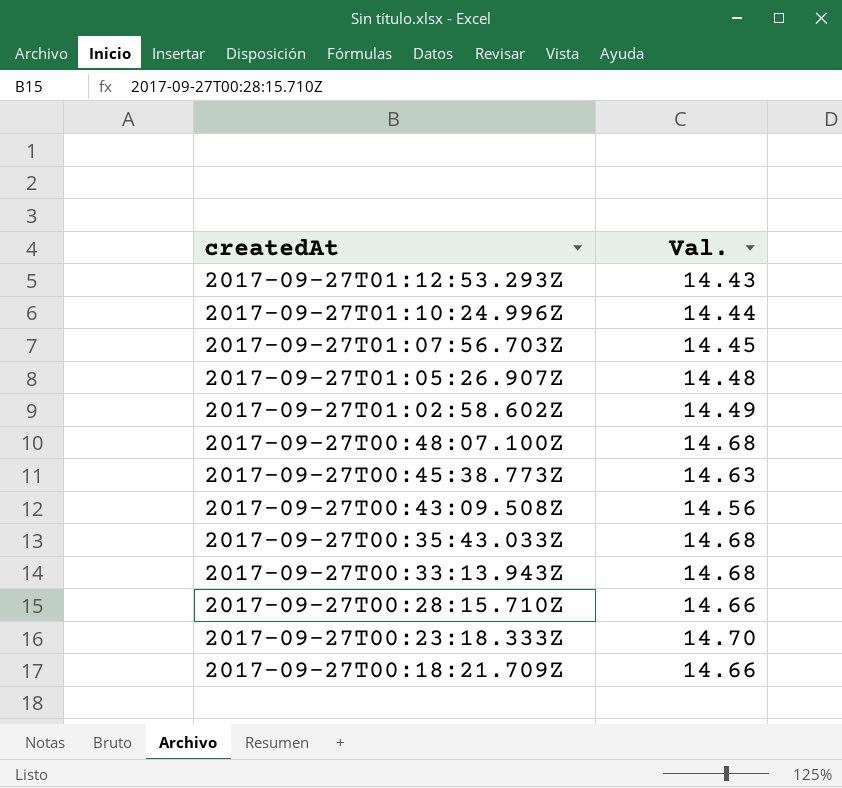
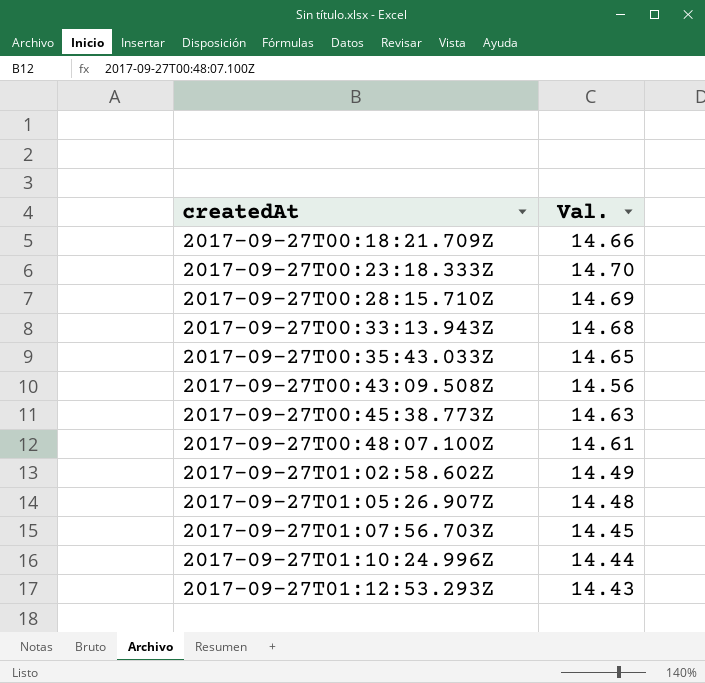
row order: createdAt descending -> createdAt ascending
2017-09-27T00:28:15.710Z | Val.: 14.66 -> 14.69
2017-09-27T00:35:43.033Z | Val.: 14.68 -> 14.65
2017-09-27T00:48:07.100Z | Val.: 14.68 -> 14.61

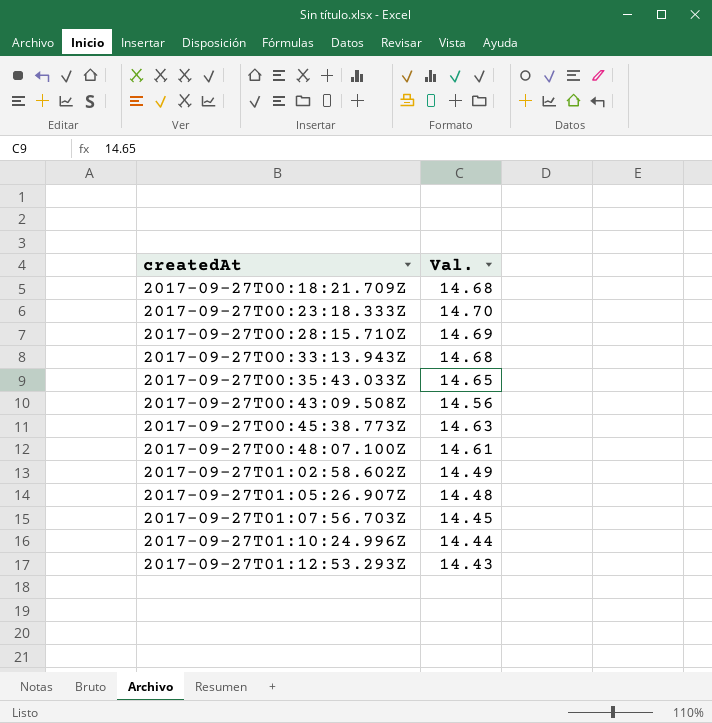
2017-09-27T00:18:21.709Z | Val.: 14.66 -> 14.68

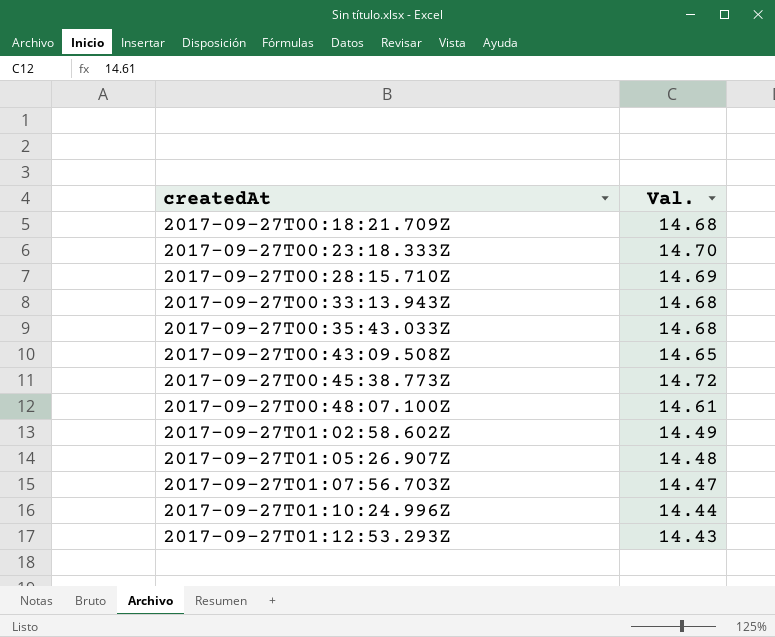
2017-09-27T00:35:43.033Z | Val.: 14.65 -> 14.68
2017-09-27T00:43:09.508Z | Val.: 14.56 -> 14.65
2017-09-27T00:45:38.773Z | Val.: 14.63 -> 14.72
2017-09-27T01:07:56.703Z | Val.: 14.45 -> 14.47

